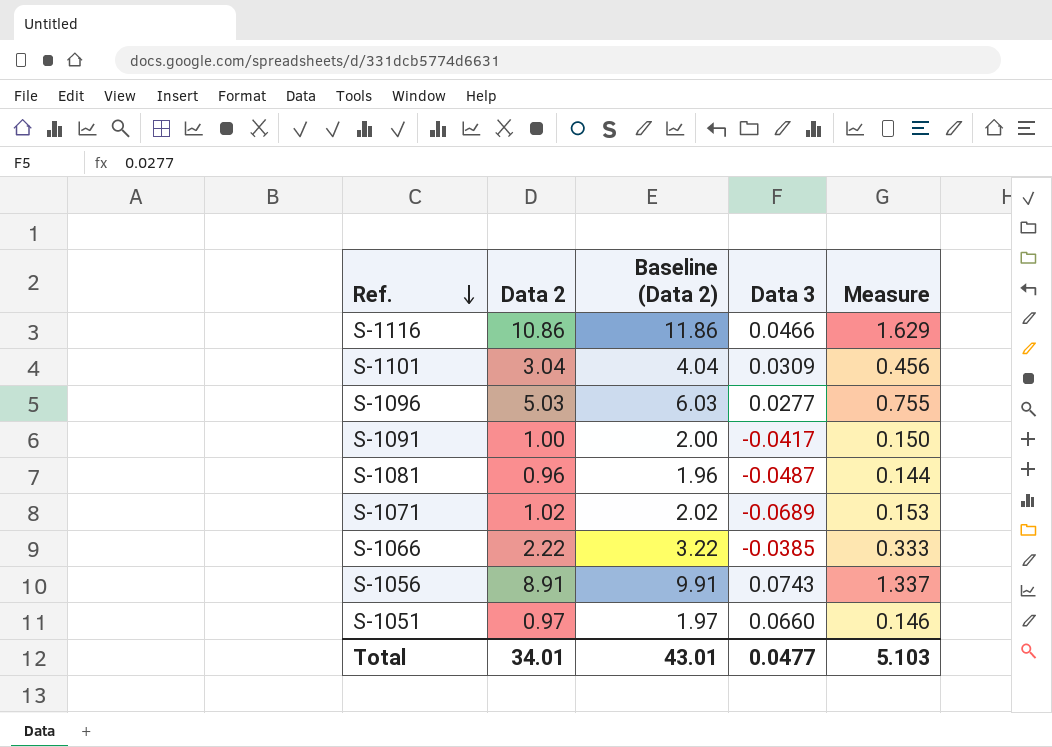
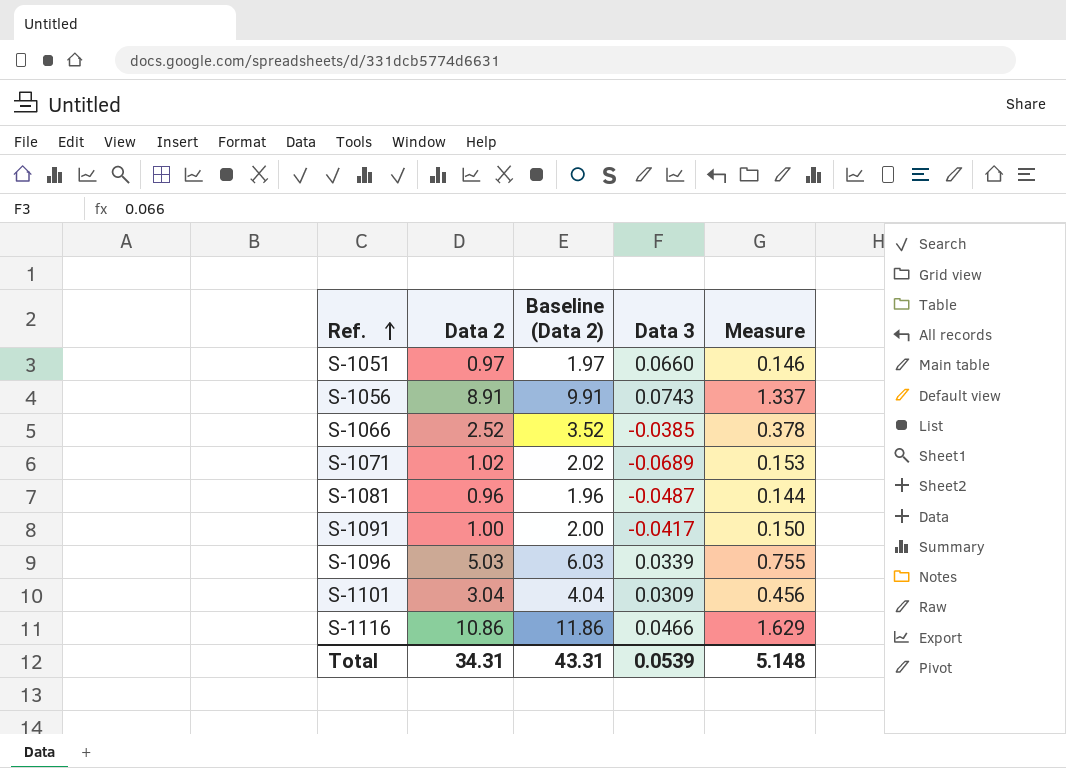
row order: Ref. descending -> Ref. ascending
S-1066 | Data 2: 2.22 -> 2.52
S-1066 | Baseline (Data 2): 3.22 -> 3.52
S-1066 | Measure: 0.333 -> 0.378
S-1096 | Data 3: 0.0277 -> 0.0339
Total | Data 2: 34.01 -> 34.31
Total | Baseline (Data 2): 43.01 -> 43.31
Total | Data 3: 0.0477 -> 0.0539
Total | Measure: 5.103 -> 5.148

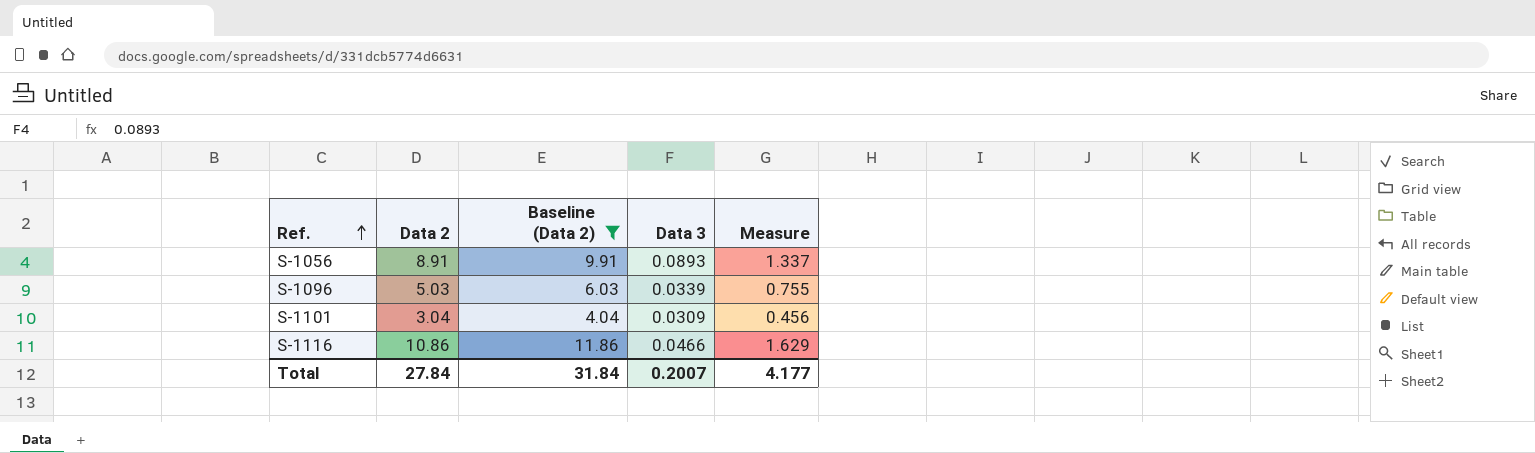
filter: none -> Baseline (Data 2) >= 4.04
S-1056 | Data 3: 0.0743 -> 0.0893
Total | Data 2: 34.31 -> 27.84
Total | Baseline (Data 2): 43.31 -> 31.84
Total | Data 3: 0.0539 -> 0.2007
Total | Measure: 5.148 -> 4.177

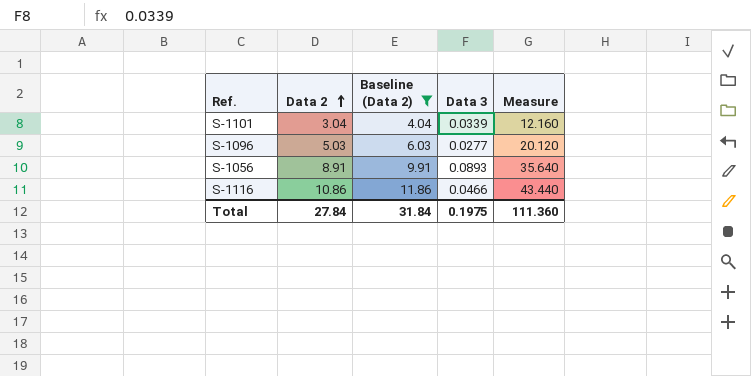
row order: Ref. ascending -> Data 2 ascending
column Measure | formula: [Data 2] * 0.15 -> [Data 2] * 4
S-1101 | Data 3: 0.0309 -> 0.0339
S-1096 | Data 3: 0.0339 -> 0.0277
Total | Data 3: 0.2007 -> 0.1975
Total | Measure: 4.177 -> 111.360

